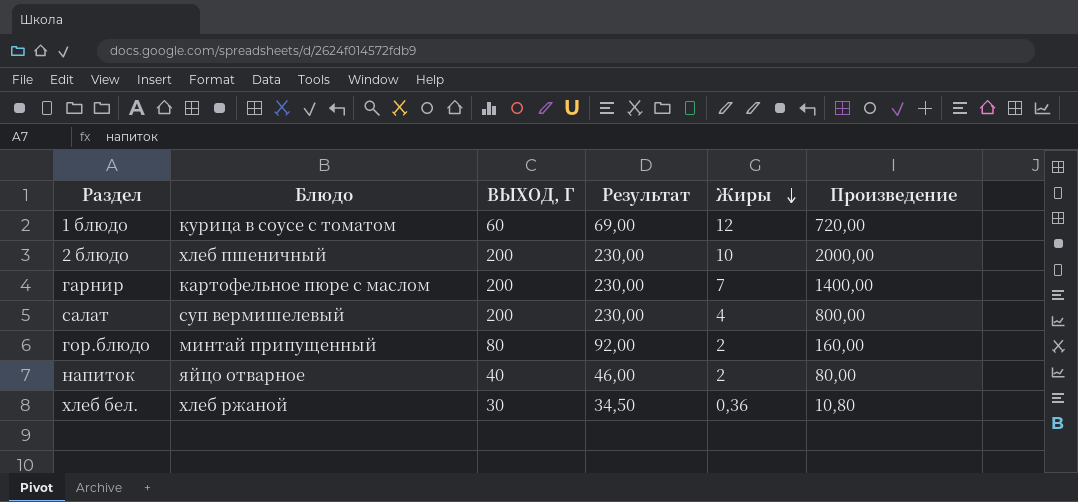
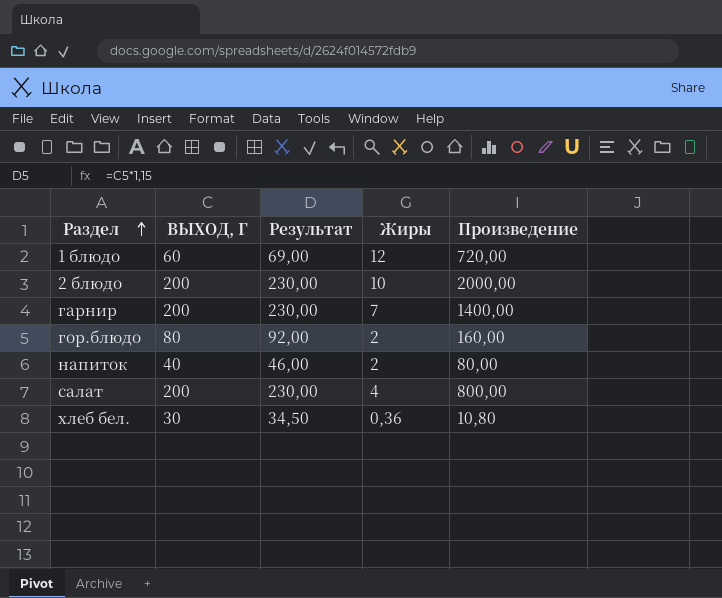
row order: Жиры descending -> Раздел ascending
column Блюдо | position: 2 -> none

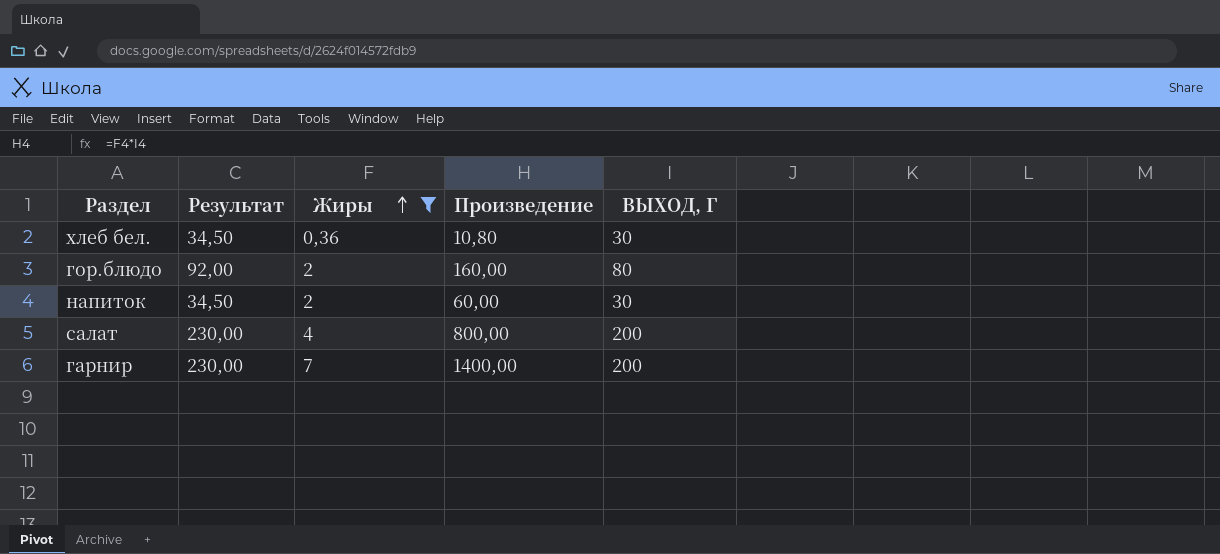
filter: none -> Жиры <= 7
row order: Раздел ascending -> Жиры ascending
column ВЫХОД, Г | position: 2 -> 5
напиток | Результат: 46,00 -> 34,50
напиток | Произведение: 80,00 -> 60,00
напиток | ВЫХОД, Г: 40 -> 30

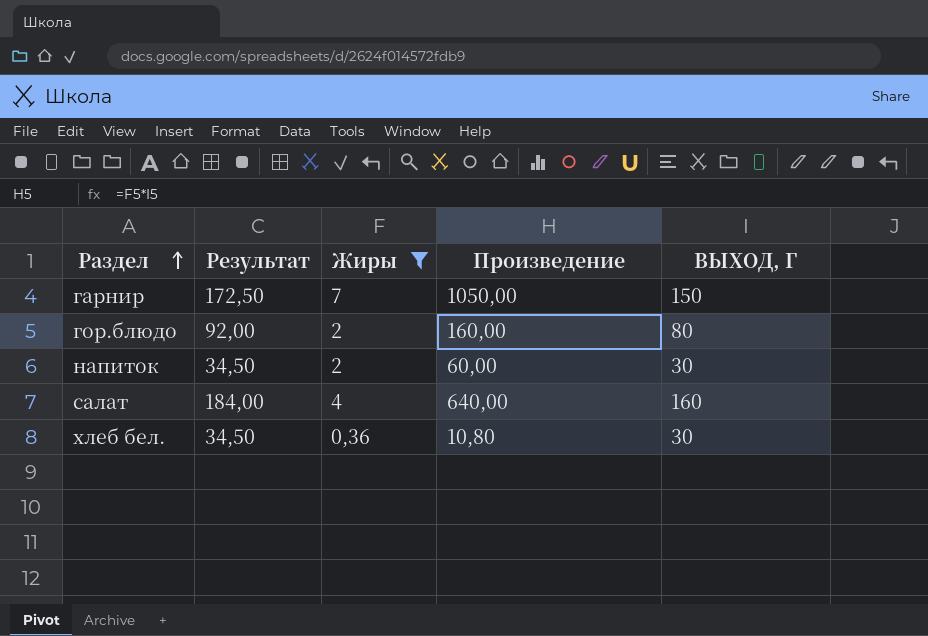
row order: Жиры ascending -> Раздел ascending
гарнир | Результат: 230,00 -> 172,50
гарнир | Произведение: 1400,00 -> 1050,00
гарнир | ВЫХОД, Г: 200 -> 150
салат | Результат: 230,00 -> 184,00
салат | Произведение: 800,00 -> 640,00
салат | ВЫХОД, Г: 200 -> 160

